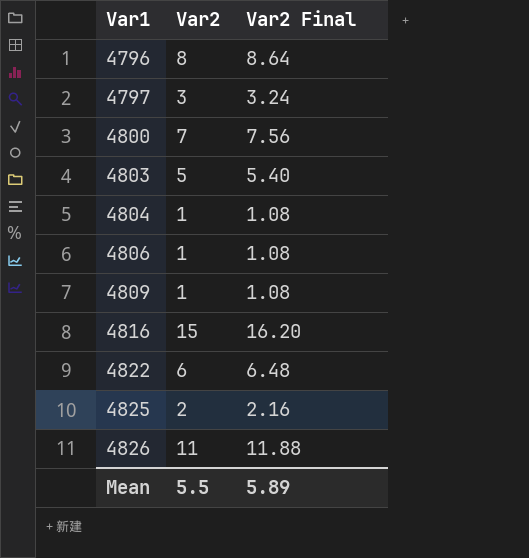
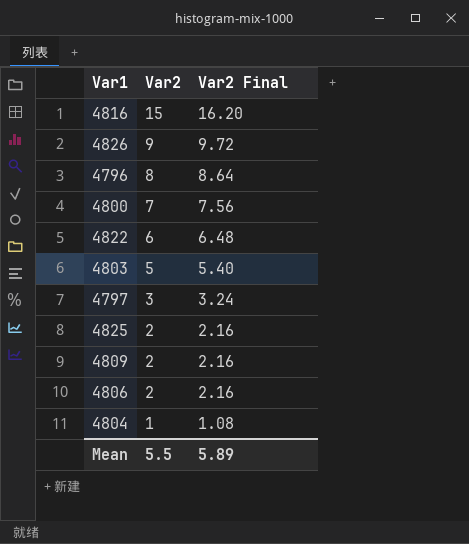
row order: Var1 ascending -> Var2 descending
4826 | Var2: 11 -> 9
4826 | Var2 Final: 11.88 -> 9.72
4809 | Var2: 1 -> 2
4809 | Var2 Final: 1.08 -> 2.16
4806 | Var2: 1 -> 2
4806 | Var2 Final: 1.08 -> 2.16

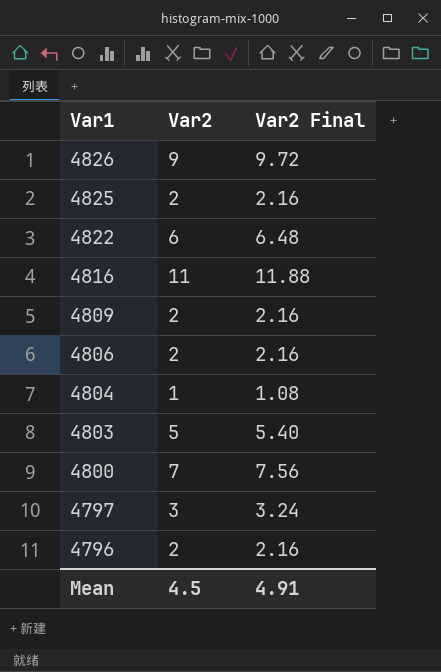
row order: Var2 descending -> Var1 descending
4816 | Var2: 15 -> 11
4816 | Var2 Final: 16.20 -> 11.88
4796 | Var2: 8 -> 2
4796 | Var2 Final: 8.64 -> 2.16
Mean | Var2: 5.5 -> 4.5
Mean | Var2 Final: 5.89 -> 4.91

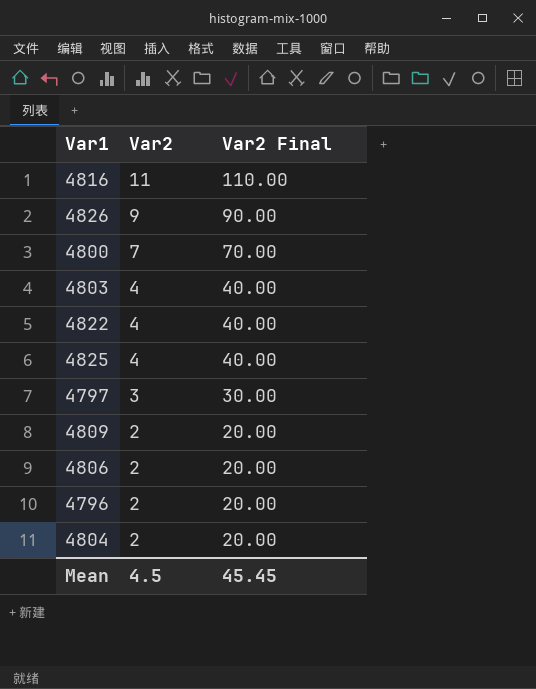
row order: Var1 descending -> Var2 descending
column Var2 Final | formula: [Var2] * 1.08 -> [Var2] * 10
4803 | Var2: 5 -> 4
4822 | Var2: 6 -> 4
4825 | Var2: 2 -> 4
4804 | Var2: 1 -> 2
Mean | Var2 Final: 4.91 -> 45.45

